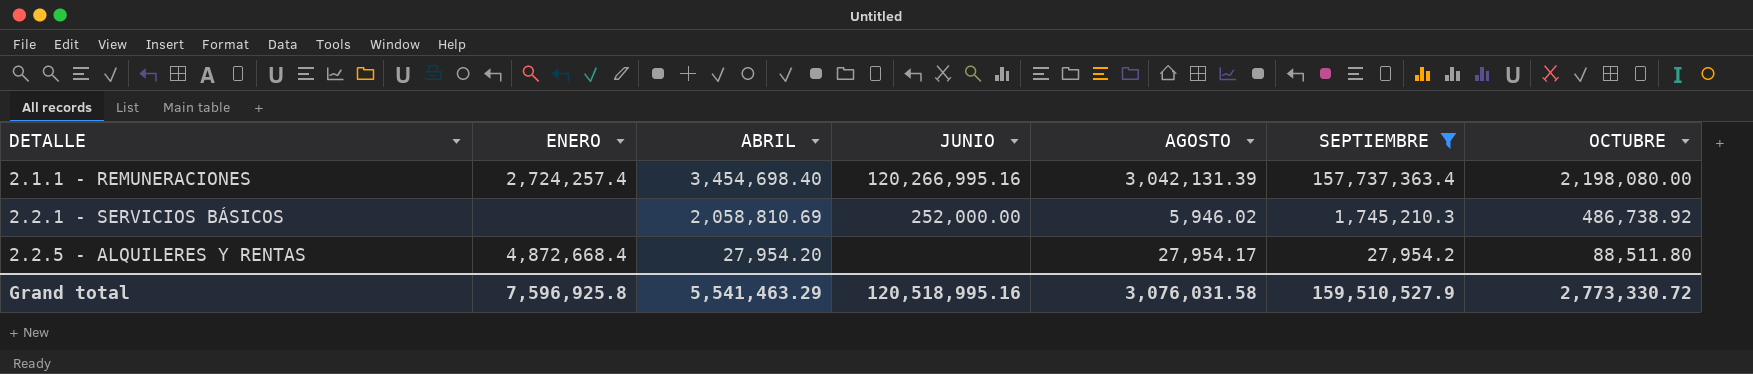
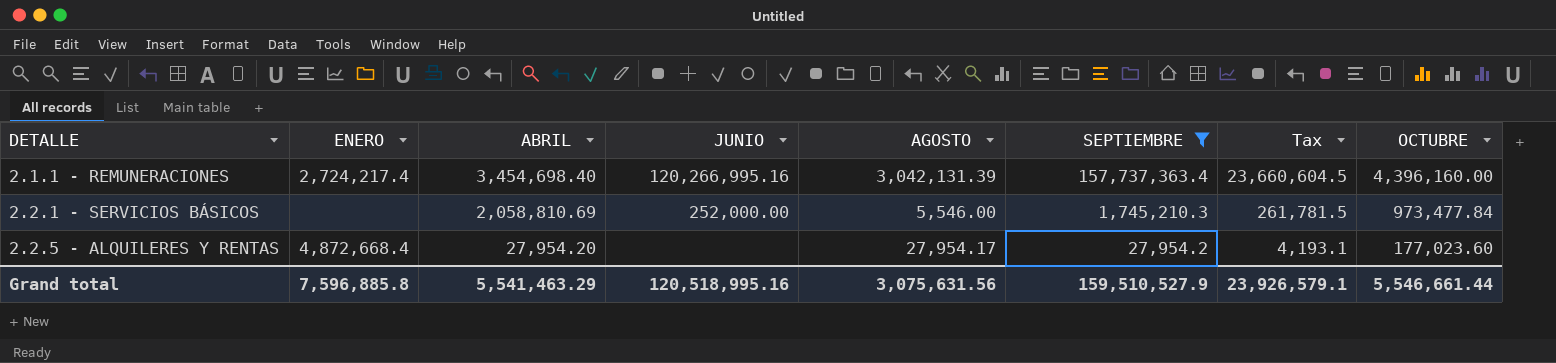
column Tax | formula: none -> [SEPTIEMBRE] * 0.15
2.1.1 - REMUNERACIONES | ENERO: 2,724,257.4 -> 2,724,217.4
2.1.1 - REMUNERACIONES | OCTUBRE: 2,198,080.00 -> 4,396,160.00
2.2.1 - SERVICIOS BÁSICOS | AGOSTO: 5,946.02 -> 5,546.00
2.2.1 - SERVICIOS BÁSICOS | OCTUBRE: 486,738.92 -> 973,477.84
2.2.5 - ALQUILERES Y RENTAS | OCTUBRE: 88,511.80 -> 177,023.60
Grand total | ENERO: 7,596,925.8 -> 7,596,885.8
Grand total | AGOSTO: 3,076,031.58 -> 3,075,631.56
Grand total | OCTUBRE: 2,773,330.72 -> 5,546,661.44

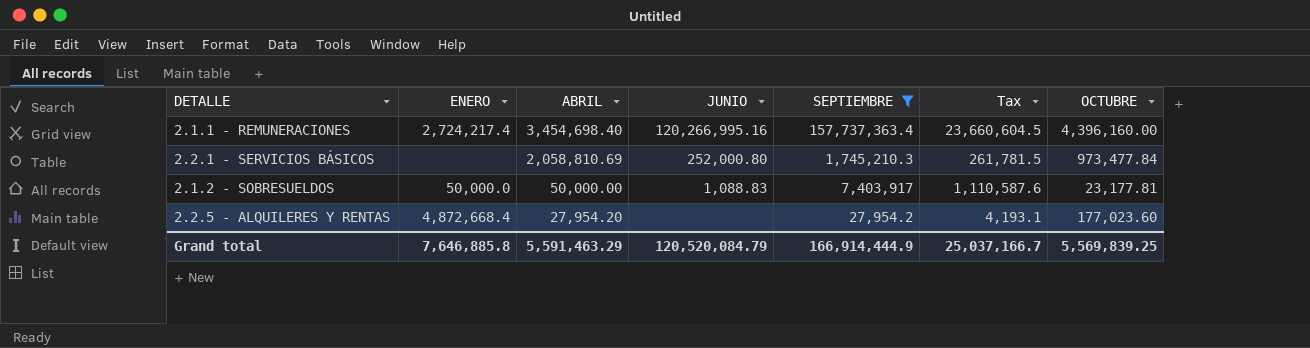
column AGOSTO | position: 5 -> none
2.2.1 - SERVICIOS BÁSICOS | JUNIO: 252,000.00 -> 252,000.80
row 2.1.2 - SOBRESUELDOS: none -> 50,000.0 | 50,000.00 | 1,088.83 | 7,403,917 | 1,110,587.6 | 23,177.81
Grand total | ENERO: 7,596,885.8 -> 7,646,885.8
Grand total | ABRIL: 5,541,463.29 -> 5,591,463.29
Grand total | JUNIO: 120,518,995.16 -> 120,520,084.79
Grand total | SEPTIEMBRE: 159,510,527.9 -> 166,914,444.9
Grand total | Tax: 23,926,579.1 -> 25,037,166.7
Grand total | OCTUBRE: 5,546,661.44 -> 5,569,839.25

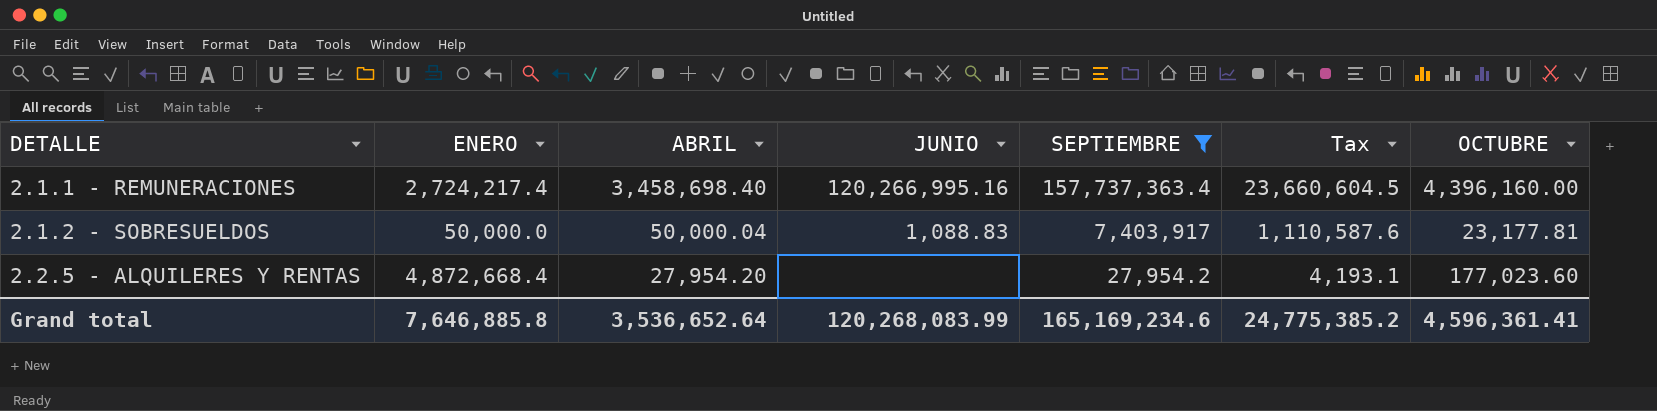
row 2.2.1 - SERVICIOS BÁSICOS: none | 2,058,810.69 | 252,000.80 | 1,745,210.3 | 261,781.5 | 973,477.84 -> none
2.1.1 - REMUNERACIONES | ABRIL: 3,454,698.40 -> 3,458,698.40
2.1.2 - SOBRESUELDOS | ABRIL: 50,000.00 -> 50,000.04
Grand total | ABRIL: 5,591,463.29 -> 3,536,652.64
Grand total | JUNIO: 120,520,084.79 -> 120,268,083.99
Grand total | SEPTIEMBRE: 166,914,444.9 -> 165,169,234.6
Grand total | Tax: 25,037,166.7 -> 24,775,385.2
Grand total | OCTUBRE: 5,569,839.25 -> 4,596,361.41

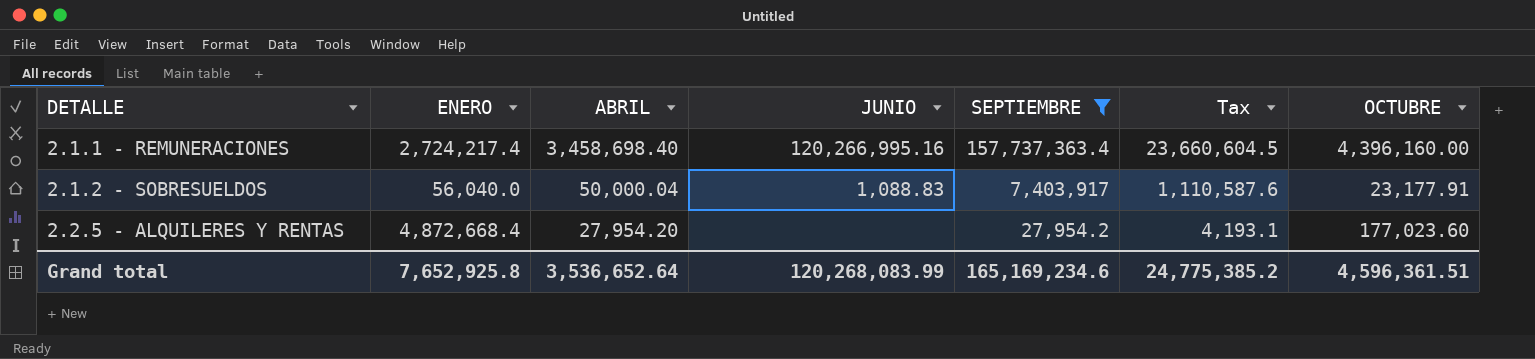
2.1.2 - SOBRESUELDOS | ENERO: 50,000.0 -> 56,040.0
2.1.2 - SOBRESUELDOS | OCTUBRE: 23,177.81 -> 23,177.91
Grand total | ENERO: 7,646,885.8 -> 7,652,925.8
Grand total | OCTUBRE: 4,596,361.41 -> 4,596,361.51

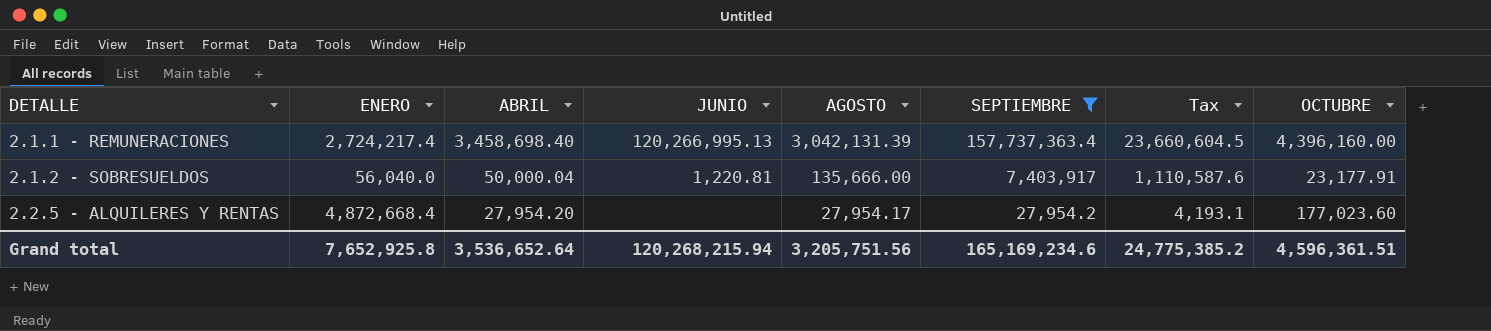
column AGOSTO | position: none -> 5
2.1.1 - REMUNERACIONES | JUNIO: 120,266,995.16 -> 120,266,995.13
2.1.2 - SOBRESUELDOS | JUNIO: 1,088.83 -> 1,220.81
Grand total | JUNIO: 120,268,083.99 -> 120,268,215.94

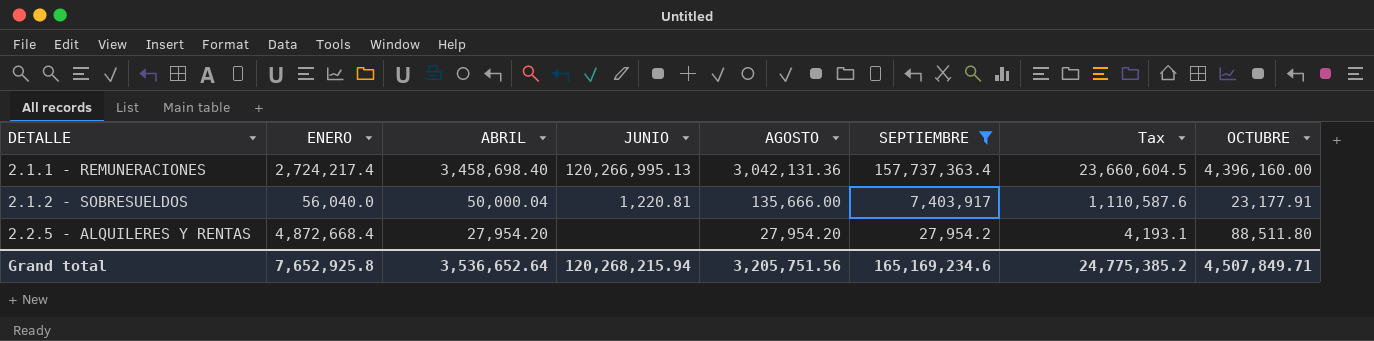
2.1.1 - REMUNERACIONES | AGOSTO: 3,042,131.39 -> 3,042,131.36
2.2.5 - ALQUILERES Y RENTAS | AGOSTO: 27,954.17 -> 27,954.20
2.2.5 - ALQUILERES Y RENTAS | OCTUBRE: 177,023.60 -> 88,511.80
Grand total | OCTUBRE: 4,596,361.51 -> 4,507,849.71

